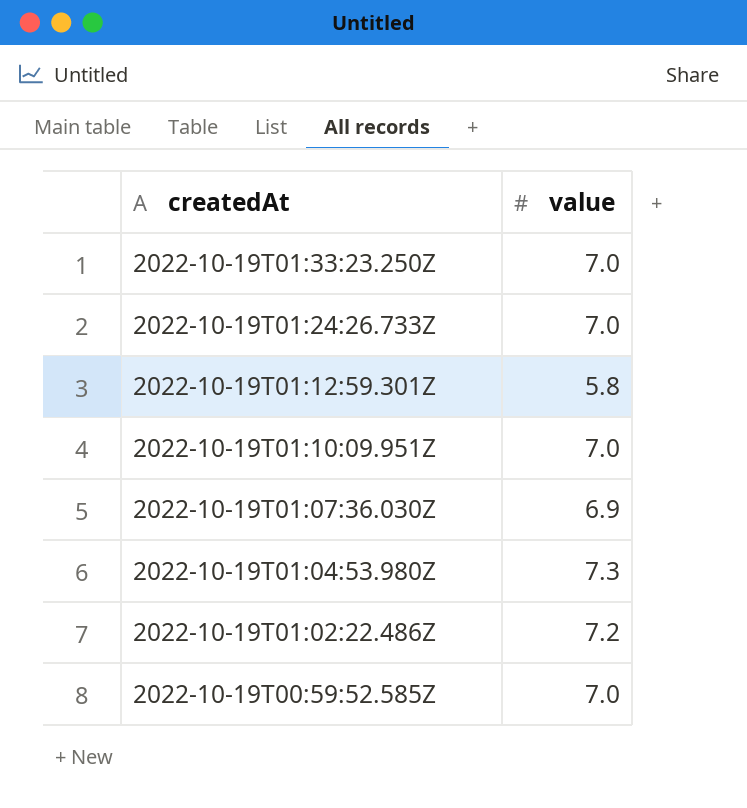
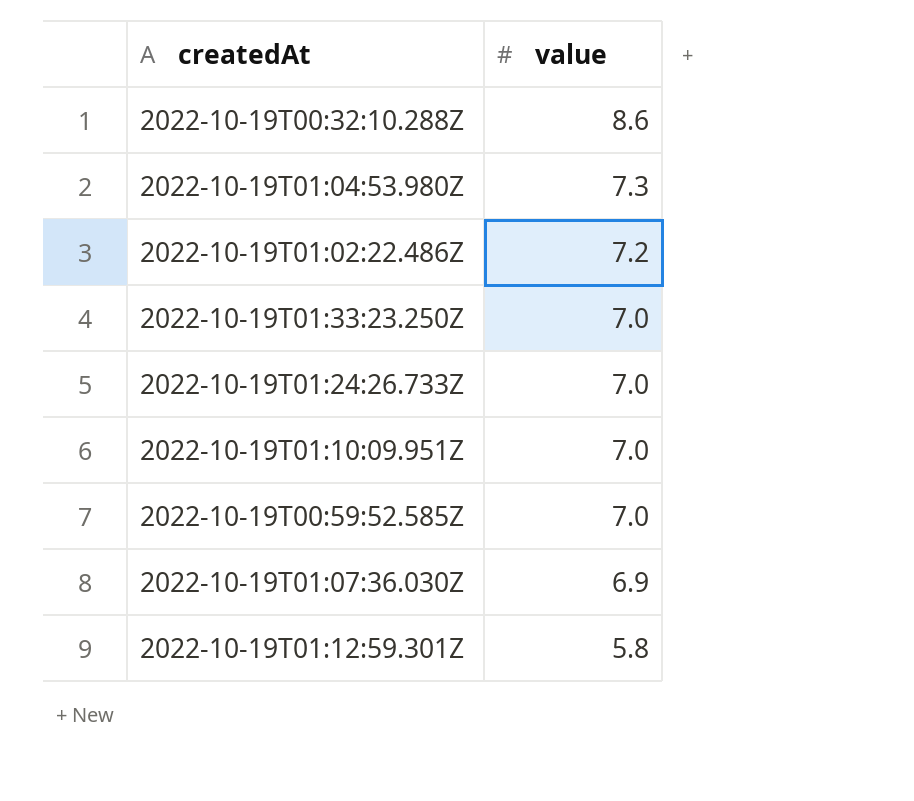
row order: createdAt descending -> value descending
row 2022-10-19T00:32:10.288Z: none -> 8.6

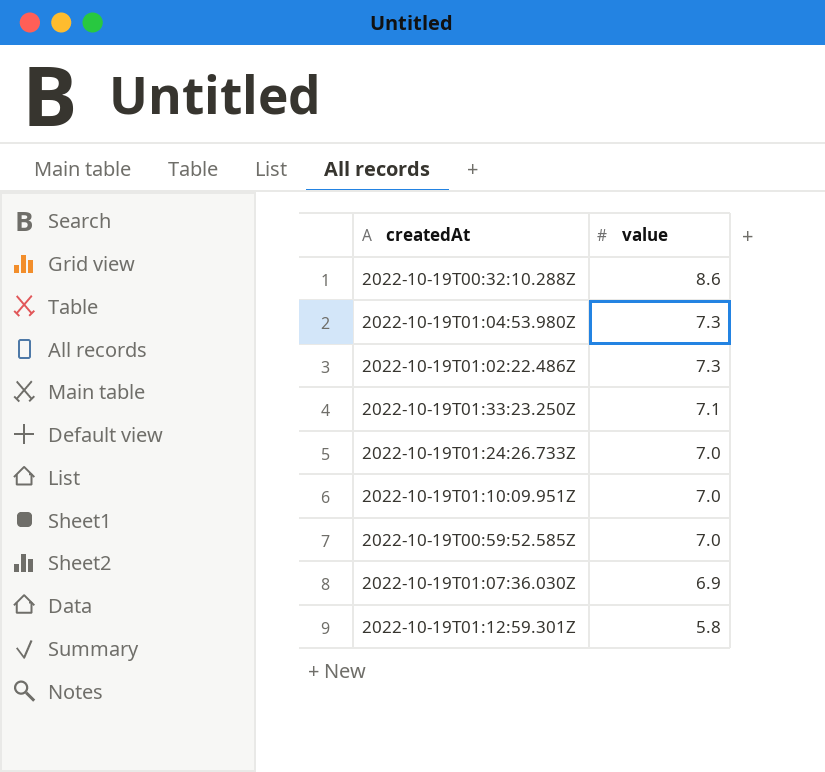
2022-10-19T01:02:22.486Z | value: 7.2 -> 7.3
2022-10-19T01:33:23.250Z | value: 7.0 -> 7.1

